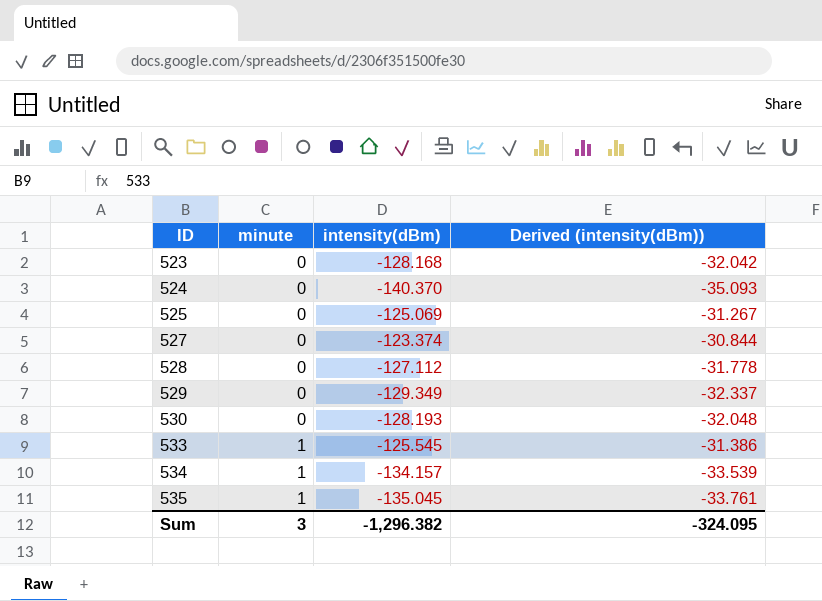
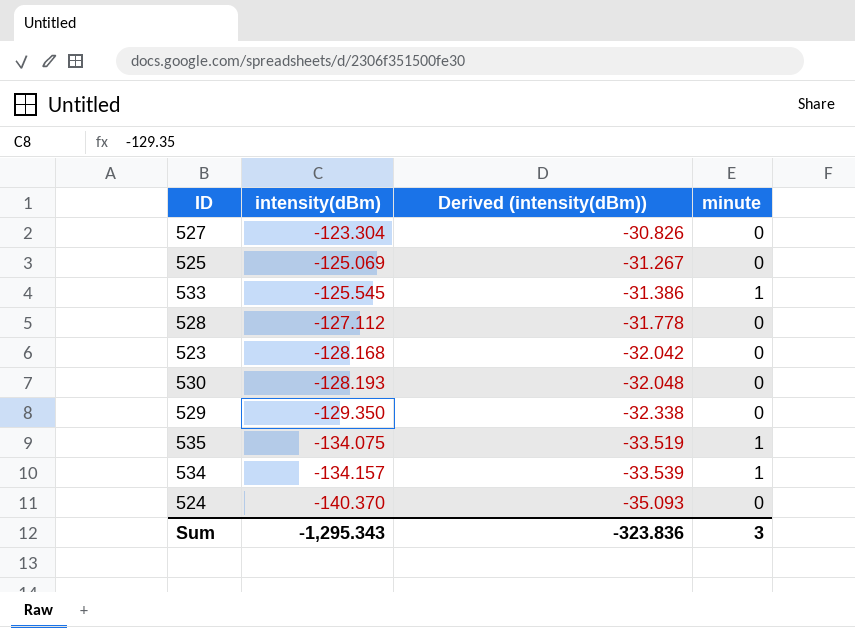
row order: ID ascending -> intensity(dBm) descending
column minute | position: 2 -> 4
527 | intensity(dBm): -123.374 -> -123.304
527 | Derived (intensity(dBm)): -30.844 -> -30.826
529 | intensity(dBm): -129.349 -> -129.350
529 | Derived (intensity(dBm)): -32.337 -> -32.338
535 | intensity(dBm): -135.045 -> -134.075
535 | Derived (intensity(dBm)): -33.761 -> -33.519
Sum | intensity(dBm): -1,296.382 -> -1,295.343
Sum | Derived (intensity(dBm)): -324.095 -> -323.836

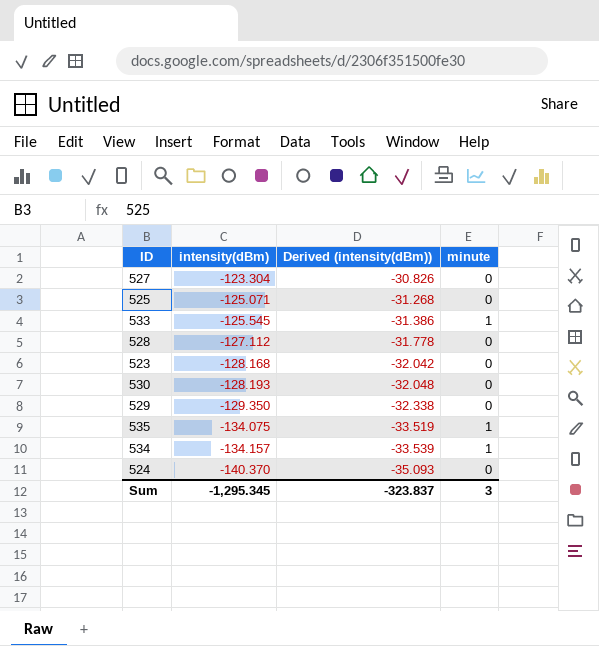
525 | intensity(dBm): -125.069 -> -125.071
525 | Derived (intensity(dBm)): -31.267 -> -31.268
Sum | intensity(dBm): -1,295.343 -> -1,295.345
Sum | Derived (intensity(dBm)): -323.836 -> -323.837

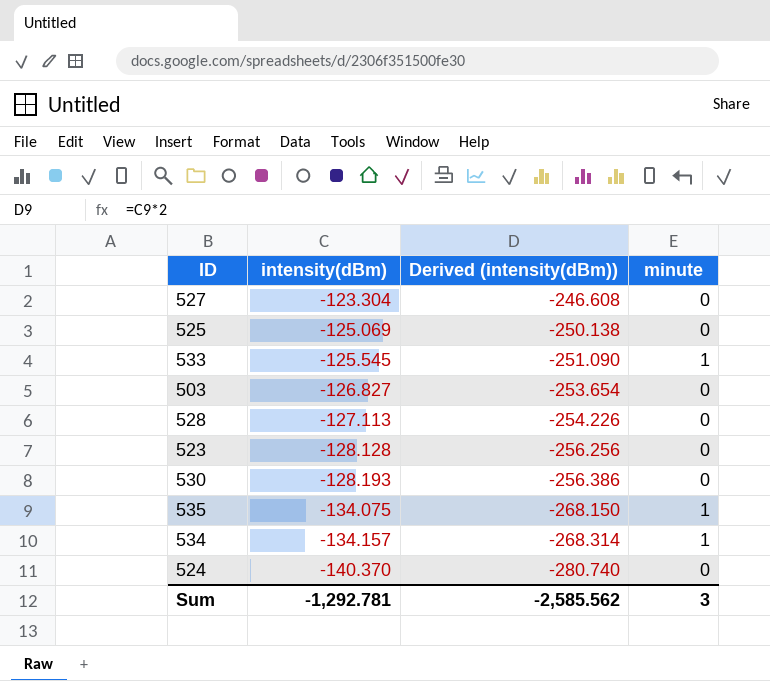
column Derived (intensity(dBm)) | formula: [intensity(dBm)] * 0.25 -> [intensity(dBm)] * 2
row 529: -129.350 | -32.338 | 0 -> none
525 | intensity(dBm): -125.071 -> -125.069
row 503: none -> -126.827 | -253.654 | 0
528 | intensity(dBm): -127.112 -> -127.113
523 | intensity(dBm): -128.168 -> -128.128
Sum | intensity(dBm): -1,295.345 -> -1,292.781
Sum | Derived (intensity(dBm)): -323.837 -> -2,585.562

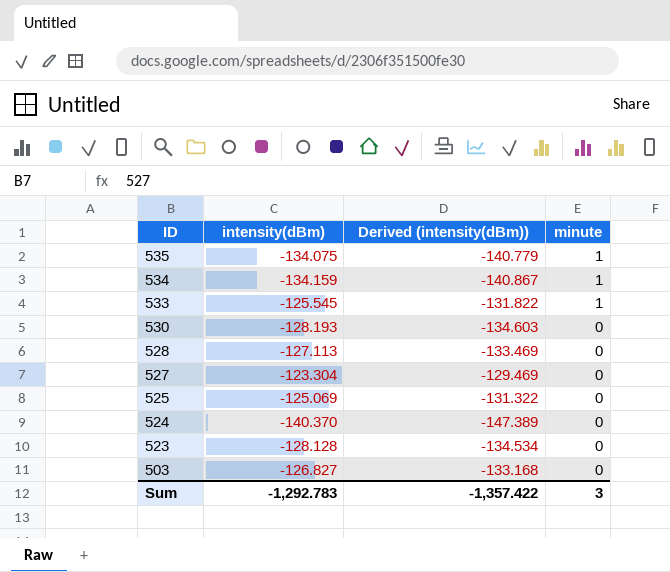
row order: intensity(dBm) descending -> ID descending
column Derived (intensity(dBm)) | formula: [intensity(dBm)] * 2 -> [intensity(dBm)] * 1.05
534 | intensity(dBm): -134.157 -> -134.159
Sum | intensity(dBm): -1,292.781 -> -1,292.783
Sum | Derived (intensity(dBm)): -2,585.562 -> -1,357.422

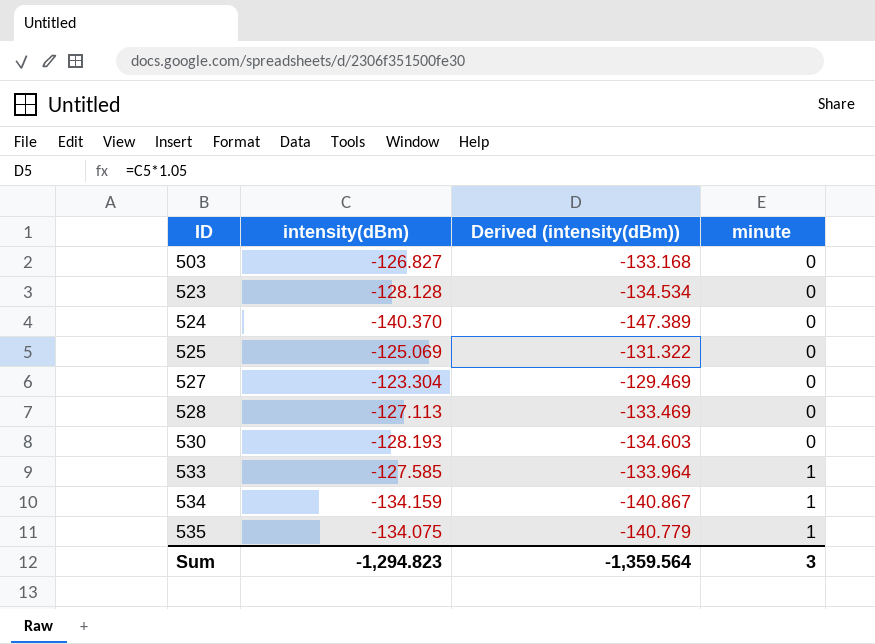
row order: ID descending -> ID ascending
533 | intensity(dBm): -125.545 -> -127.585
533 | Derived (intensity(dBm)): -131.822 -> -133.964
Sum | intensity(dBm): -1,292.783 -> -1,294.823
Sum | Derived (intensity(dBm)): -1,357.422 -> -1,359.564

